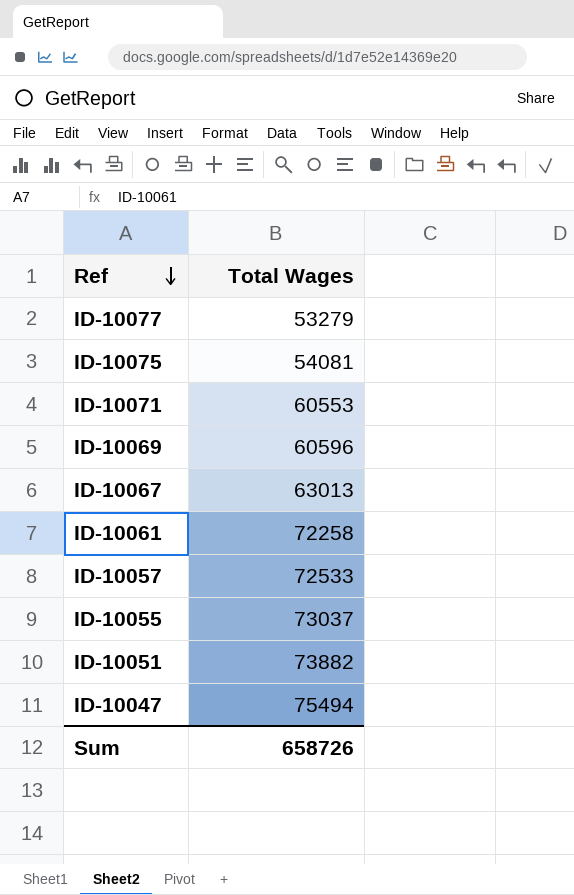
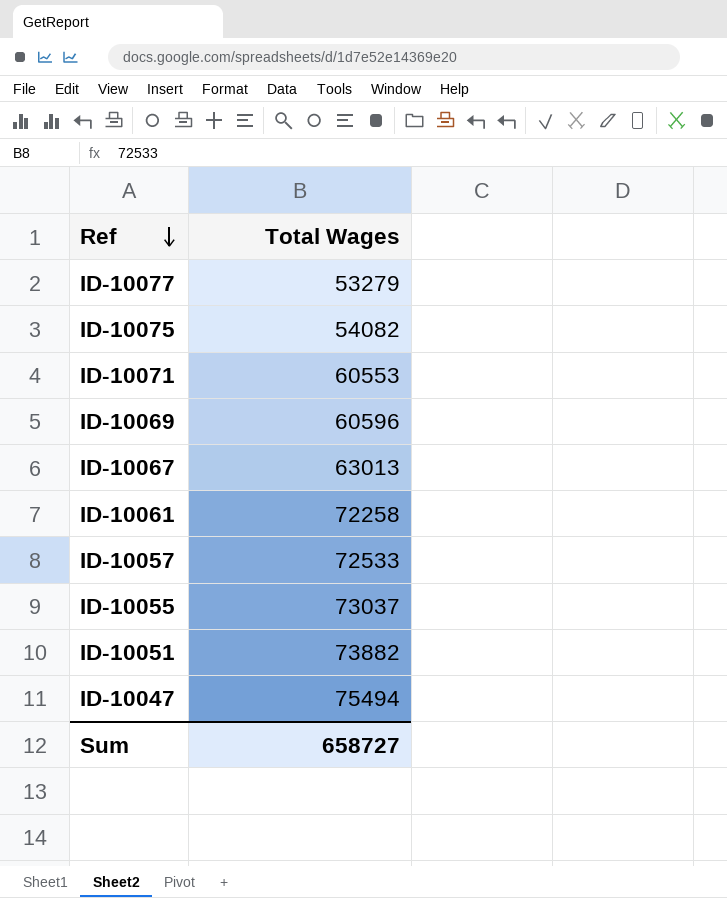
ID-10075 | Total Wages: 54081 -> 54082
Sum | Total Wages: 658726 -> 658727

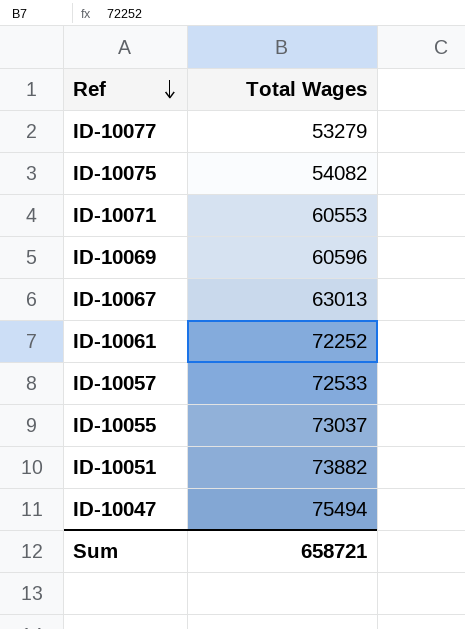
ID-10061 | Total Wages: 72258 -> 72252
Sum | Total Wages: 658727 -> 658721

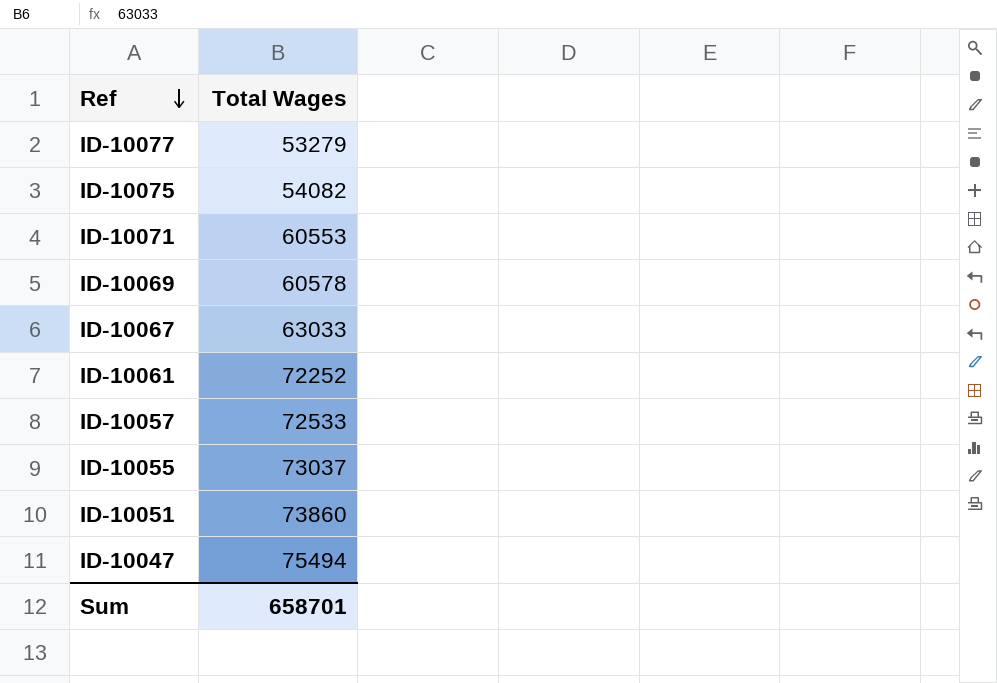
ID-10069 | Total Wages: 60596 -> 60578
ID-10067 | Total Wages: 63013 -> 63033
ID-10051 | Total Wages: 73882 -> 73860
Sum | Total Wages: 658721 -> 658701

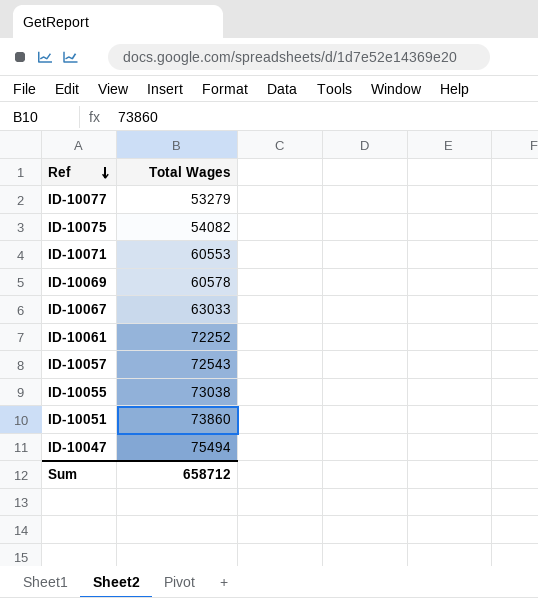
ID-10057 | Total Wages: 72533 -> 72543
ID-10055 | Total Wages: 73037 -> 73038
Sum | Total Wages: 658701 -> 658712

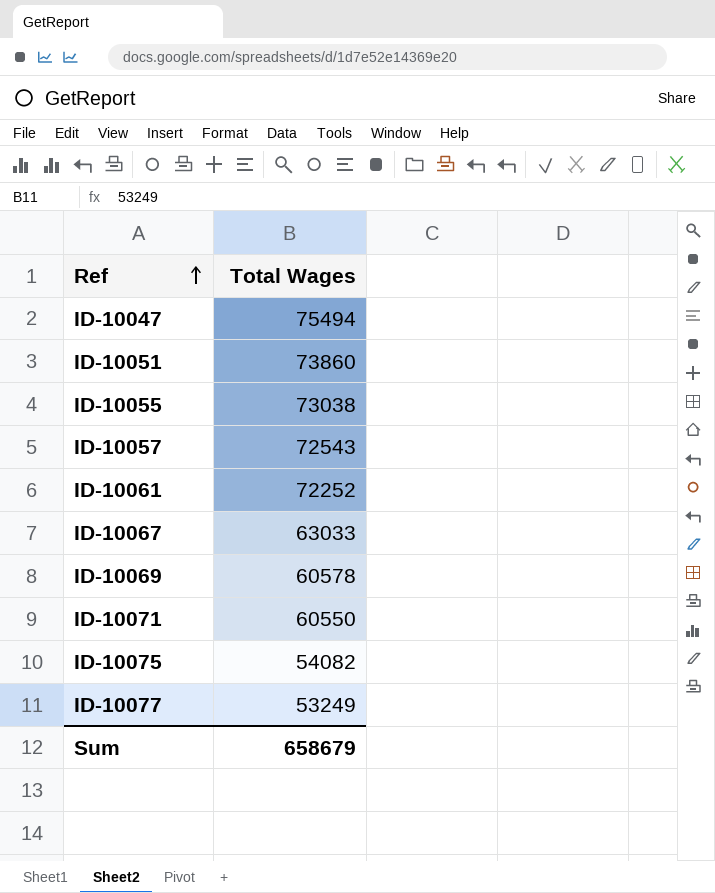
row order: Ref descending -> Ref ascending
ID-10071 | Total Wages: 60553 -> 60550
ID-10077 | Total Wages: 53279 -> 53249
Sum | Total Wages: 658712 -> 658679

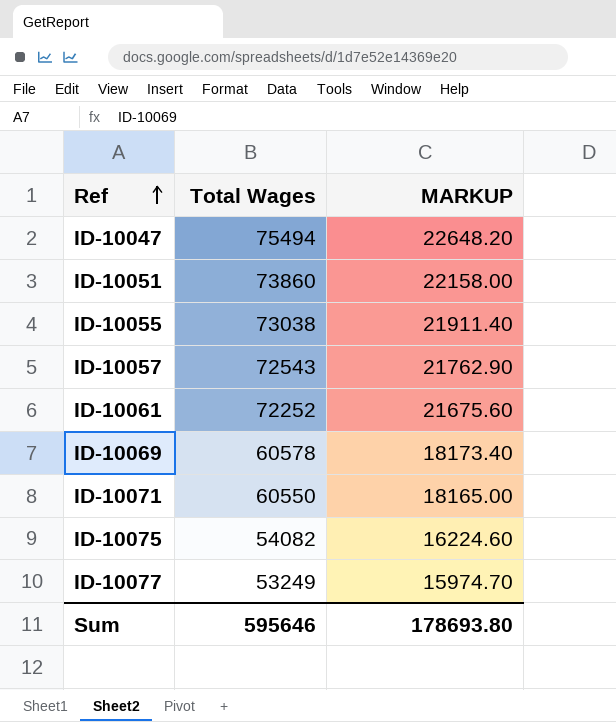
column MARKUP | formula: none -> [Total Wages] * 0.3
row ID-10067: 63033 -> none
Sum | Total Wages: 658679 -> 595646

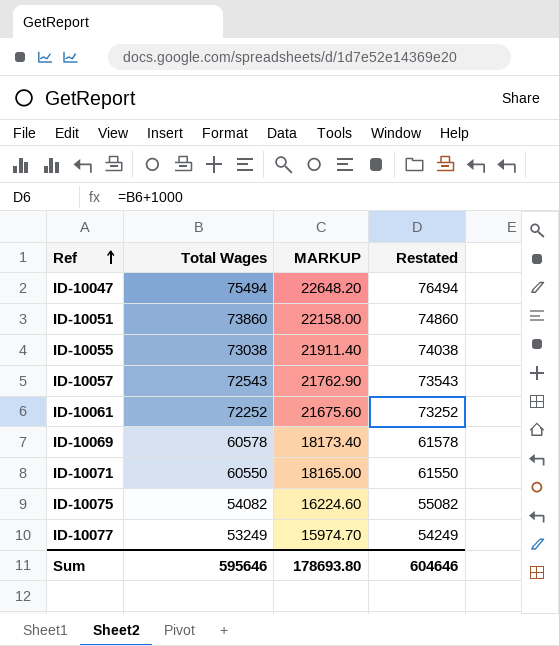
column Restated | formula: none -> [Total Wages] + 1000

